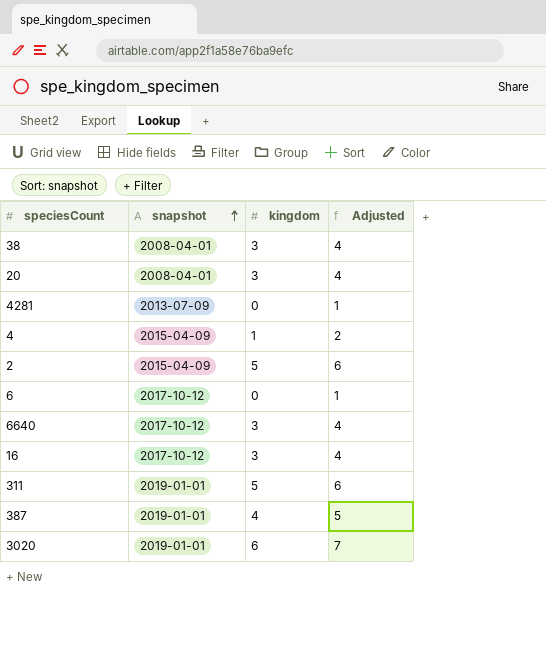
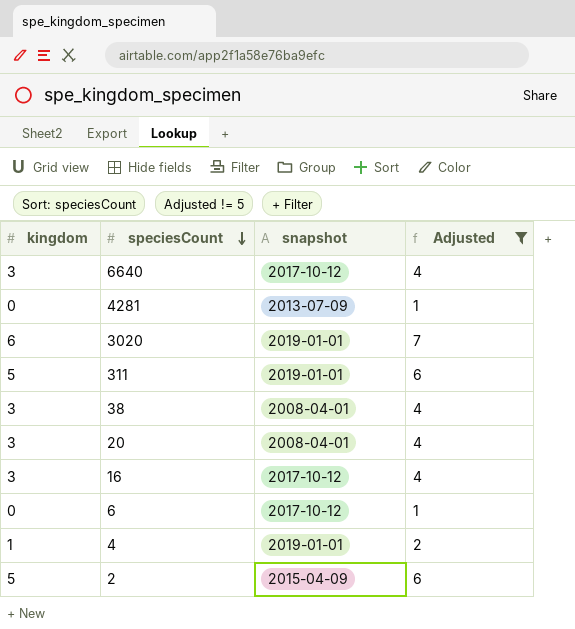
filter: none -> Adjusted != 5
row order: snapshot ascending -> speciesCount descending
column kingdom | position: 3 -> 1
4 | snapshot: 2015-04-09 -> 2019-01-01

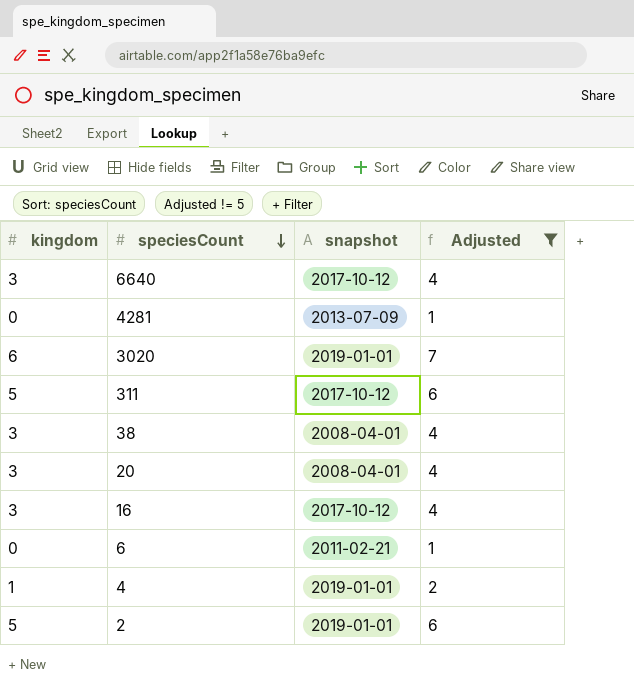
311 | snapshot: 2019-01-01 -> 2017-10-12
6 | snapshot: 2017-10-12 -> 2011-02-21
2 | snapshot: 2015-04-09 -> 2019-01-01

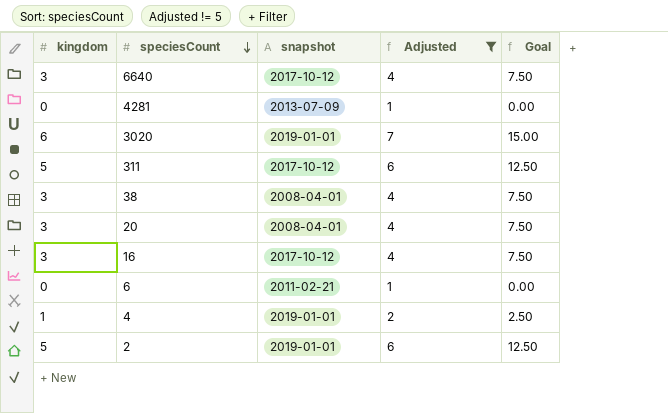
column Goal | formula: none -> [kingdom] * 2.5

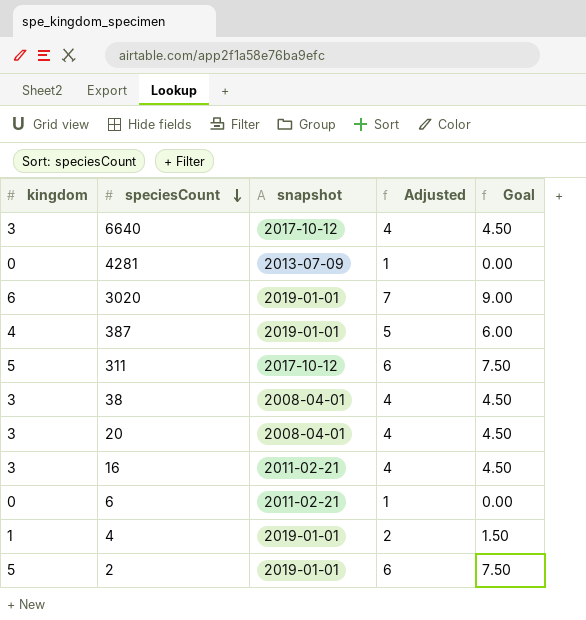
filter: Adjusted != 5 -> none
column Goal | formula: [kingdom] * 2.5 -> [kingdom] * 1.5
16 | snapshot: 2017-10-12 -> 2011-02-21

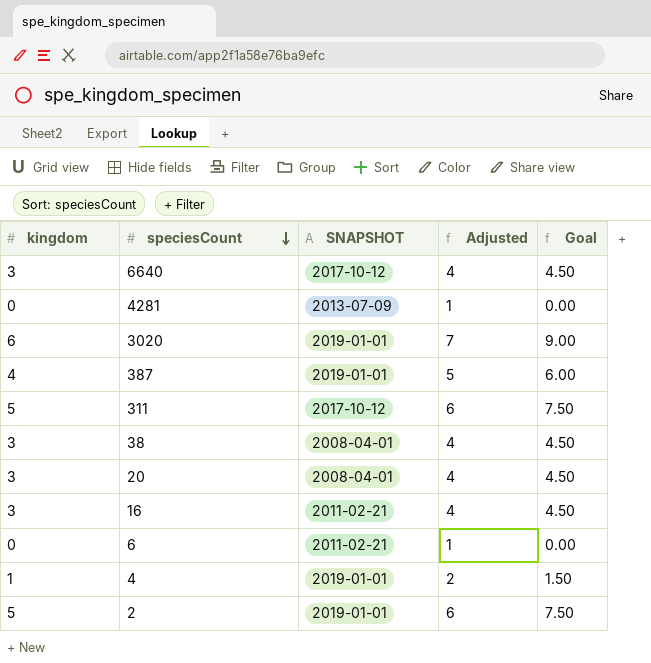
column name: snapshot -> SNAPSHOT

